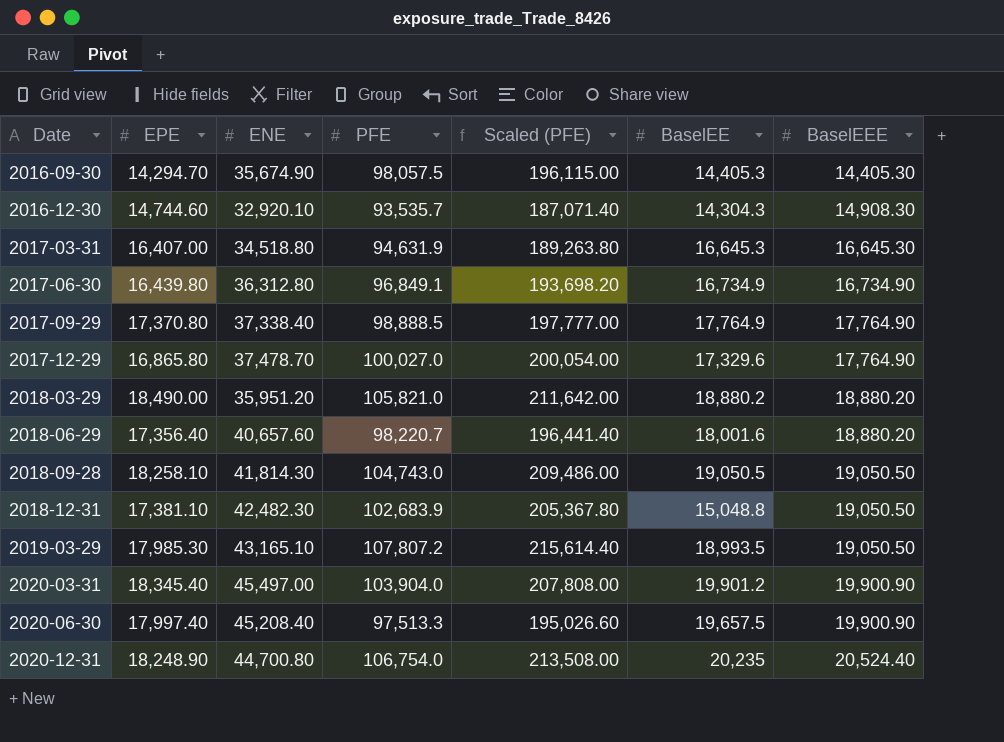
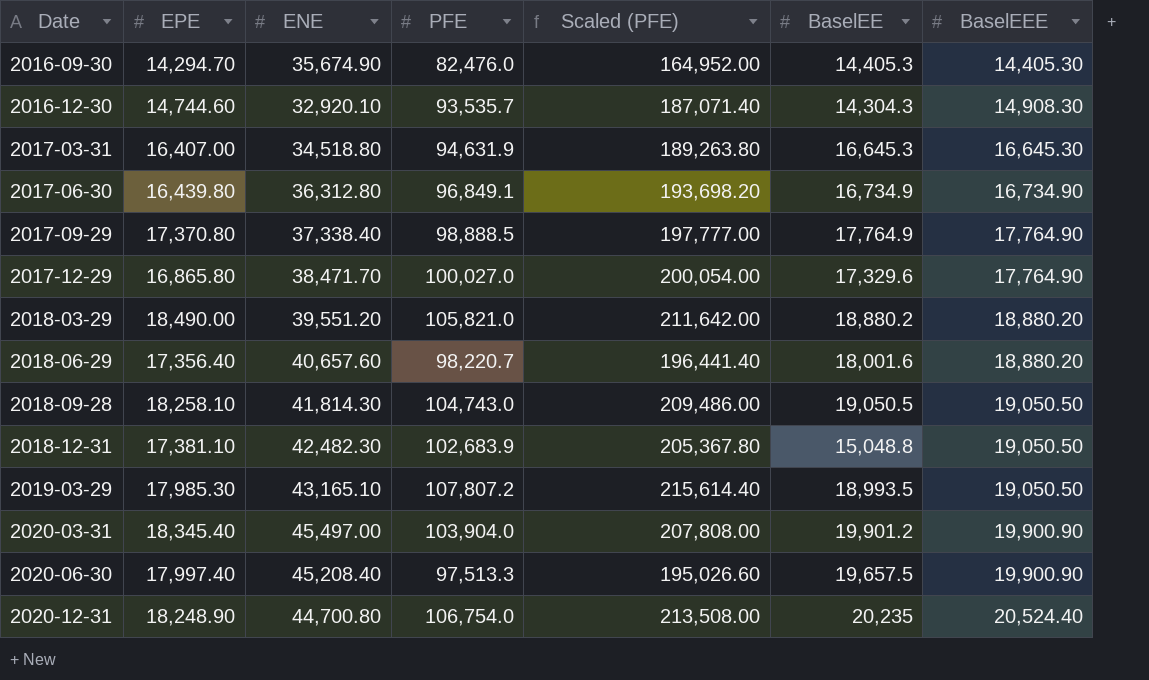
2016-09-30 | PFE: 98,057.5 -> 82,476.0
2016-09-30 | Scaled (PFE): 196,115.00 -> 164,952.00
2017-12-29 | ENE: 37,478.70 -> 38,471.70
2018-03-29 | ENE: 35,951.20 -> 39,551.20

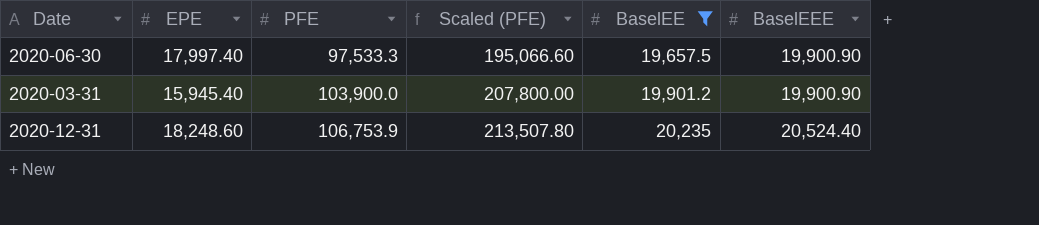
filter: none -> BaselEE >= 19,657.5
row order: Date ascending -> PFE ascending
column ENE | position: 3 -> none
2020-06-30 | PFE: 97,513.3 -> 97,533.3
2020-06-30 | Scaled (PFE): 195,026.60 -> 195,066.60
2020-03-31 | EPE: 18,345.40 -> 15,945.40
2020-03-31 | PFE: 103,904.0 -> 103,900.0
2020-03-31 | Scaled (PFE): 207,808.00 -> 207,800.00
2020-12-31 | EPE: 18,248.90 -> 18,248.60
2020-12-31 | PFE: 106,754.0 -> 106,753.9
2020-12-31 | Scaled (PFE): 213,508.00 -> 213,507.80

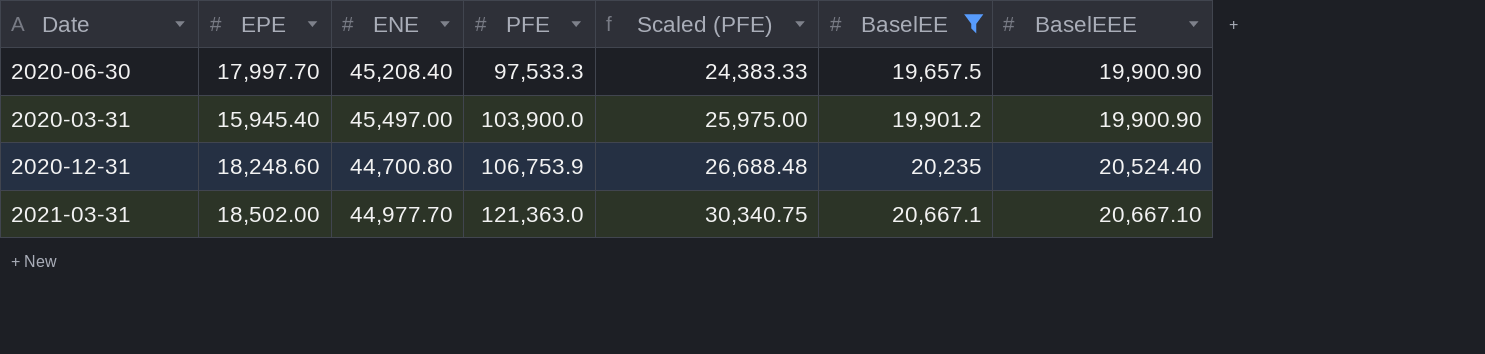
column ENE | position: none -> 3
column Scaled (PFE) | formula: [PFE] * 2 -> [PFE] * 0.25
2020-06-30 | EPE: 17,997.40 -> 17,997.70
row 2021-03-31: none -> 18,502.00 | 44,977.70 | 121,363.0 | 30,340.75 | 20,667.1 | 20,667.10

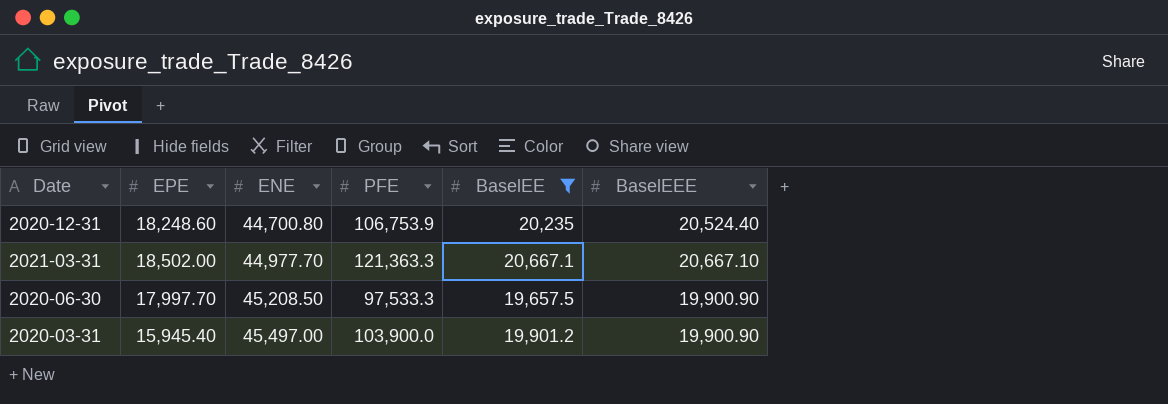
row order: PFE ascending -> ENE ascending
column Scaled (PFE) | formula: [PFE] * 0.25 -> none
2021-03-31 | PFE: 121,363.0 -> 121,363.3
2020-06-30 | ENE: 45,208.40 -> 45,208.50

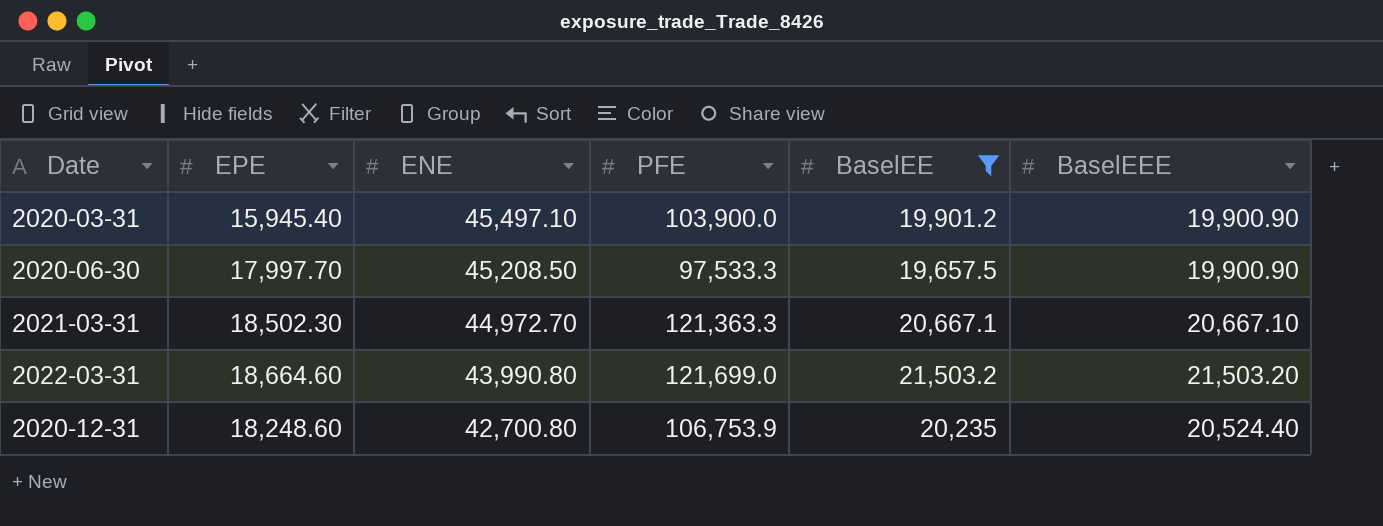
row order: ENE ascending -> ENE descending
2020-03-31 | ENE: 45,497.00 -> 45,497.10
2021-03-31 | EPE: 18,502.00 -> 18,502.30
2021-03-31 | ENE: 44,977.70 -> 44,972.70
row 2022-03-31: none -> 18,664.60 | 43,990.80 | 121,699.0 | 21,503.2 | 21,503.20
2020-12-31 | ENE: 44,700.80 -> 42,700.80

